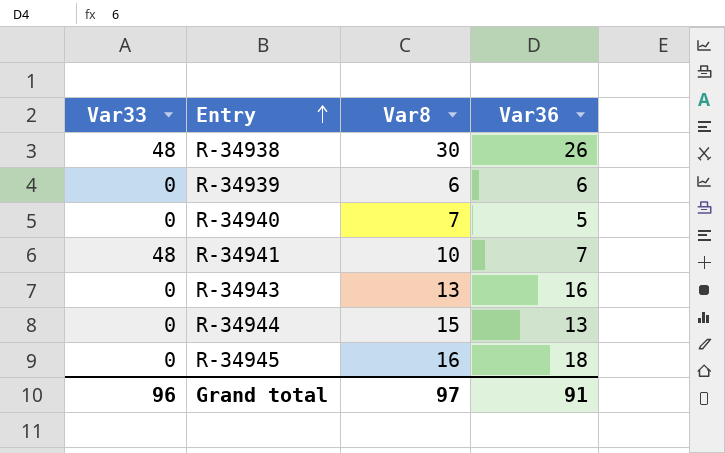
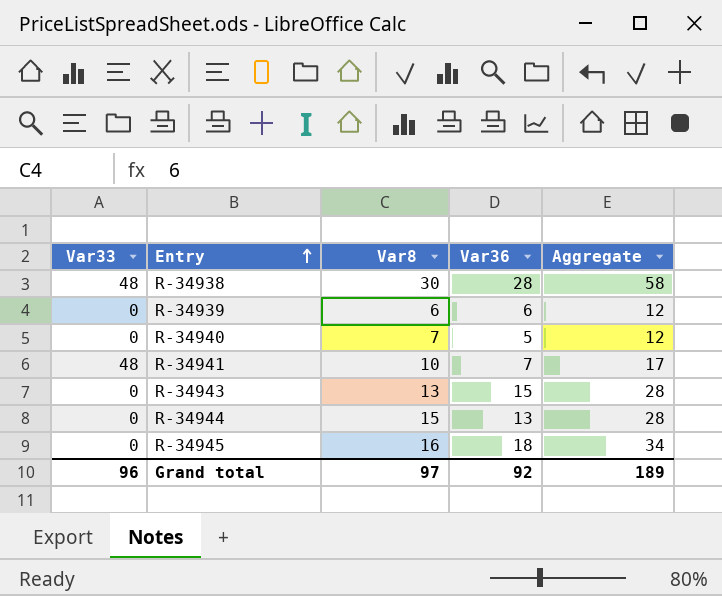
column Aggregate | formula: none -> [Var8] + [Var36]
R-34938 | Var36: 26 -> 28
R-34943 | Var36: 16 -> 15
Grand total | Var36: 91 -> 92

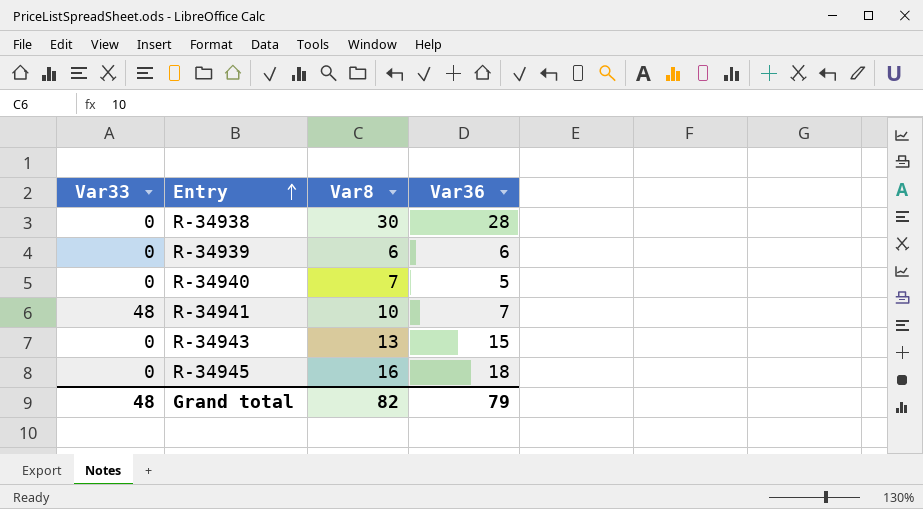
column Aggregate | formula: [Var8] + [Var36] -> none
row R-34944: 0 | 15 | 13 | 28 -> none
R-34938 | Var33: 48 -> 0
Grand total | Var33: 96 -> 48
Grand total | Var8: 97 -> 82
Grand total | Var36: 92 -> 79

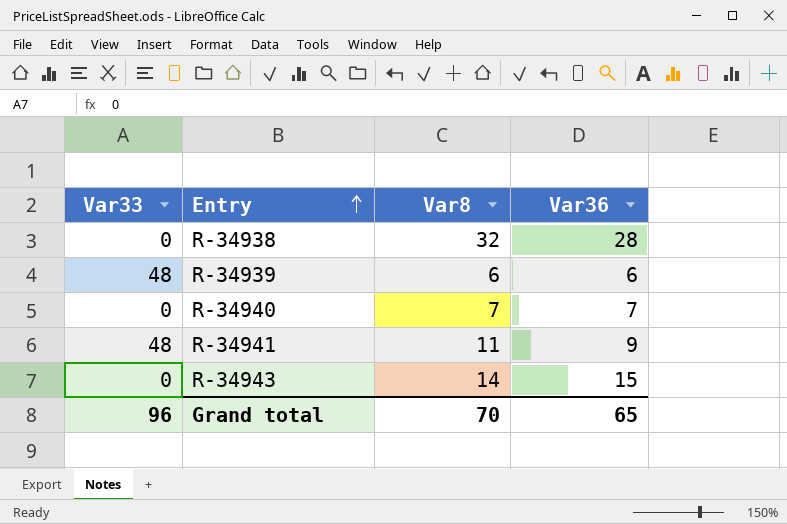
row R-34945: 0 | 16 | 18 -> none
R-34938 | Var8: 30 -> 32
R-34939 | Var33: 0 -> 48
R-34940 | Var36: 5 -> 7
R-34941 | Var8: 10 -> 11
R-34941 | Var36: 7 -> 9
R-34943 | Var8: 13 -> 14
Grand total | Var33: 48 -> 96
Grand total | Var8: 82 -> 70
Grand total | Var36: 79 -> 65

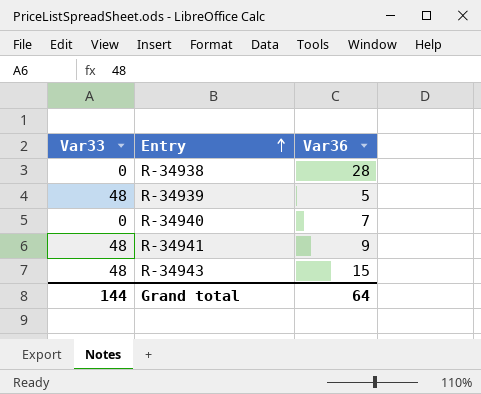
column Var8 | position: 3 -> none
R-34939 | Var36: 6 -> 5
R-34943 | Var33: 0 -> 48
Grand total | Var33: 96 -> 144
Grand total | Var36: 65 -> 64

